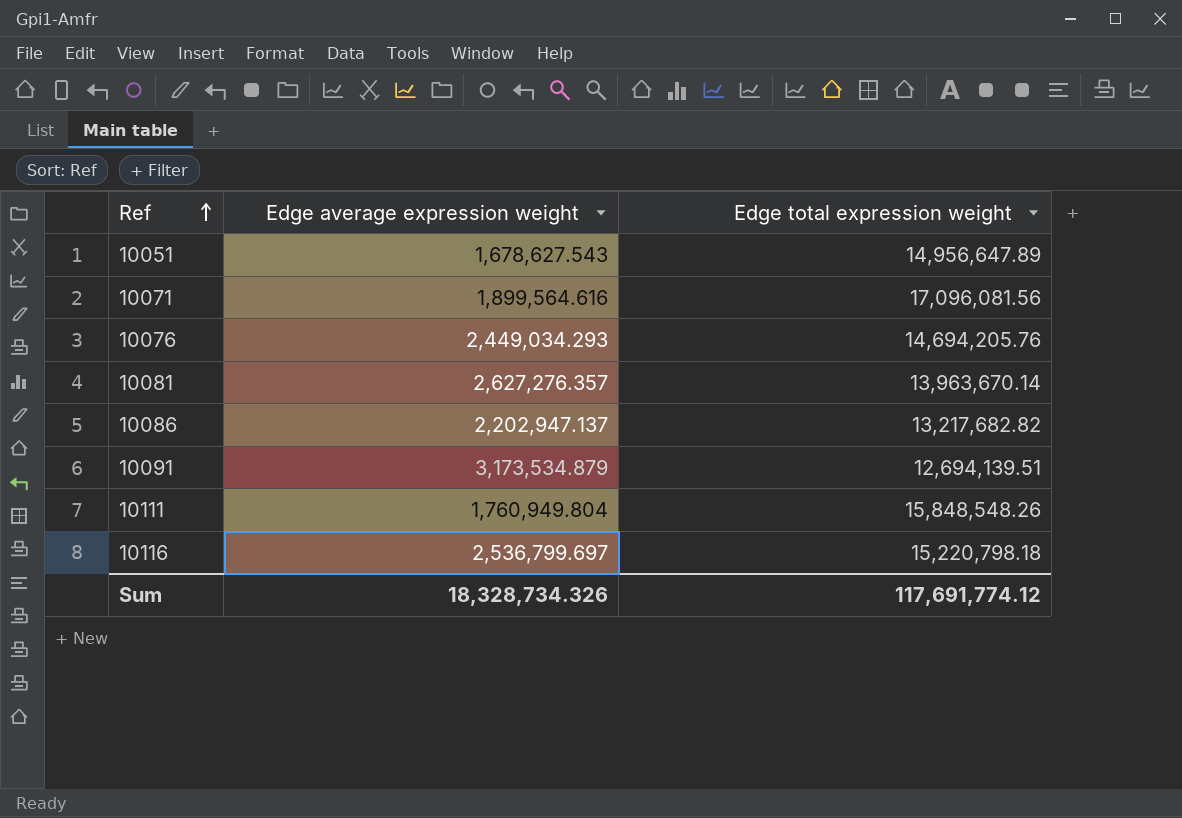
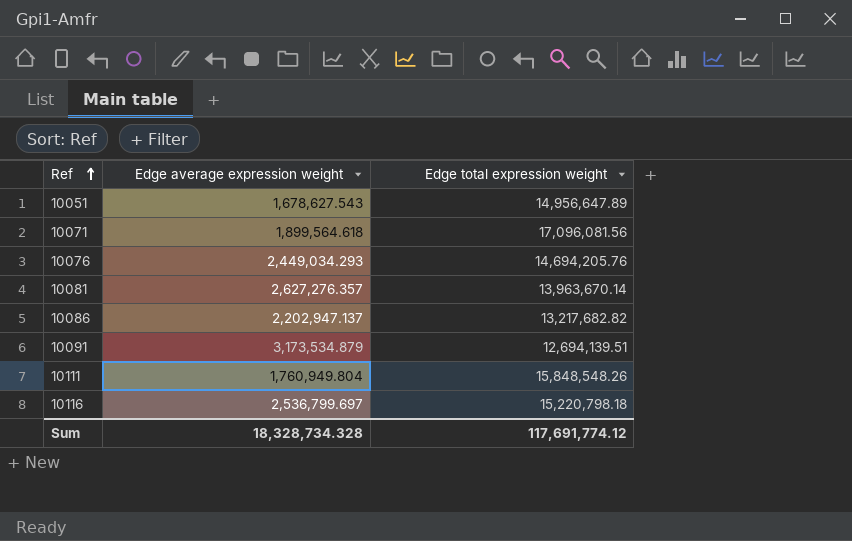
10071 | Edge average expression weight: 1,899,564.616 -> 1,899,564.618
Sum | Edge average expression weight: 18,328,734.326 -> 18,328,734.328

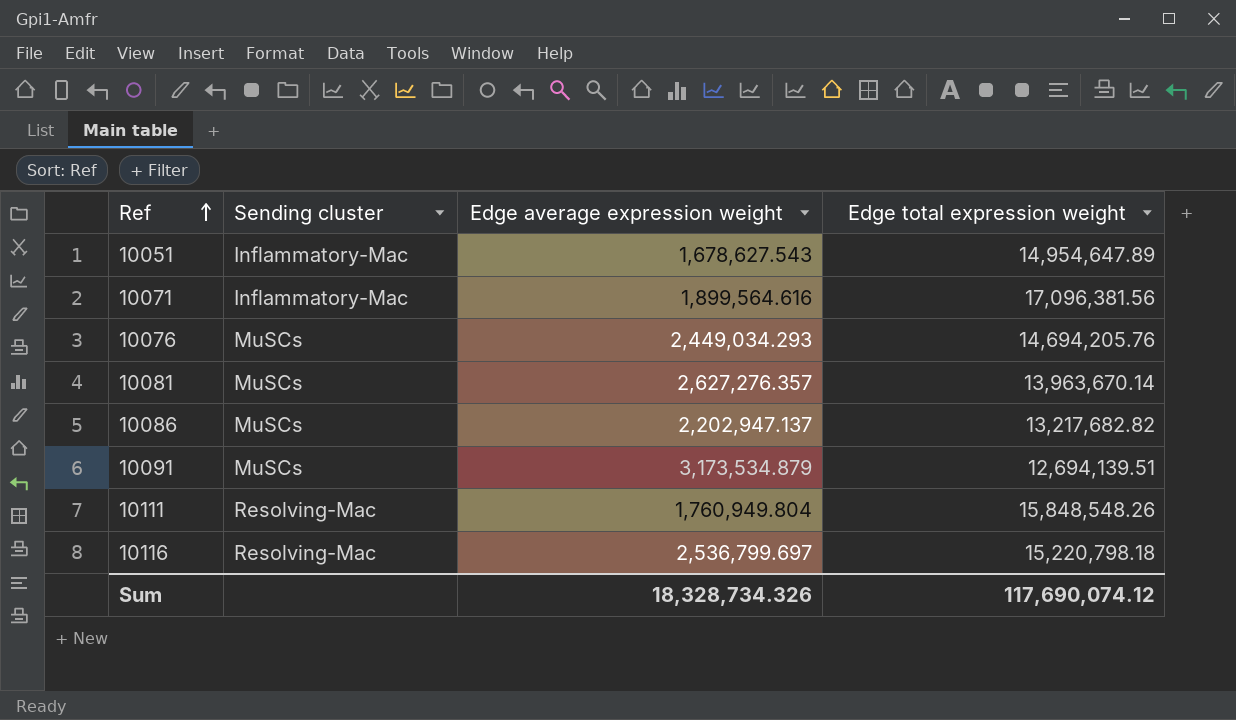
column Sending cluster | position: none -> 2
10051 | Edge total expression weight: 14,956,647.89 -> 14,954,647.89
10071 | Edge average expression weight: 1,899,564.618 -> 1,899,564.616
10071 | Edge total expression weight: 17,096,081.56 -> 17,096,381.56
Sum | Edge average expression weight: 18,328,734.328 -> 18,328,734.326
Sum | Edge total expression weight: 117,691,774.12 -> 117,690,074.12

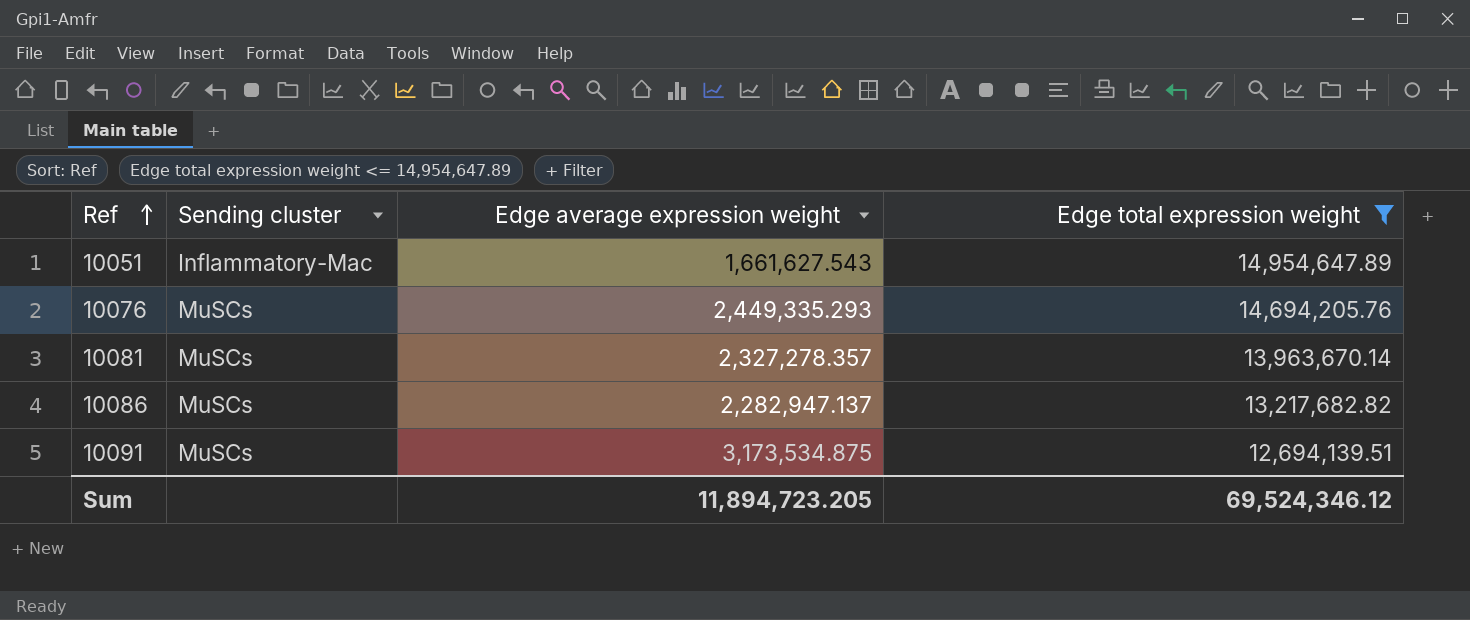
filter: none -> Edge total expression weight <= 14,954,647.89
10051 | Edge average expression weight: 1,678,627.543 -> 1,661,627.543
10076 | Edge average expression weight: 2,449,034.293 -> 2,449,335.293
10081 | Edge average expression weight: 2,627,276.357 -> 2,327,278.357
10086 | Edge average expression weight: 2,202,947.137 -> 2,282,947.137
10091 | Edge average expression weight: 3,173,534.879 -> 3,173,534.875
Sum | Edge average expression weight: 18,328,734.326 -> 11,894,723.205
Sum | Edge total expression weight: 117,690,074.12 -> 69,524,346.12

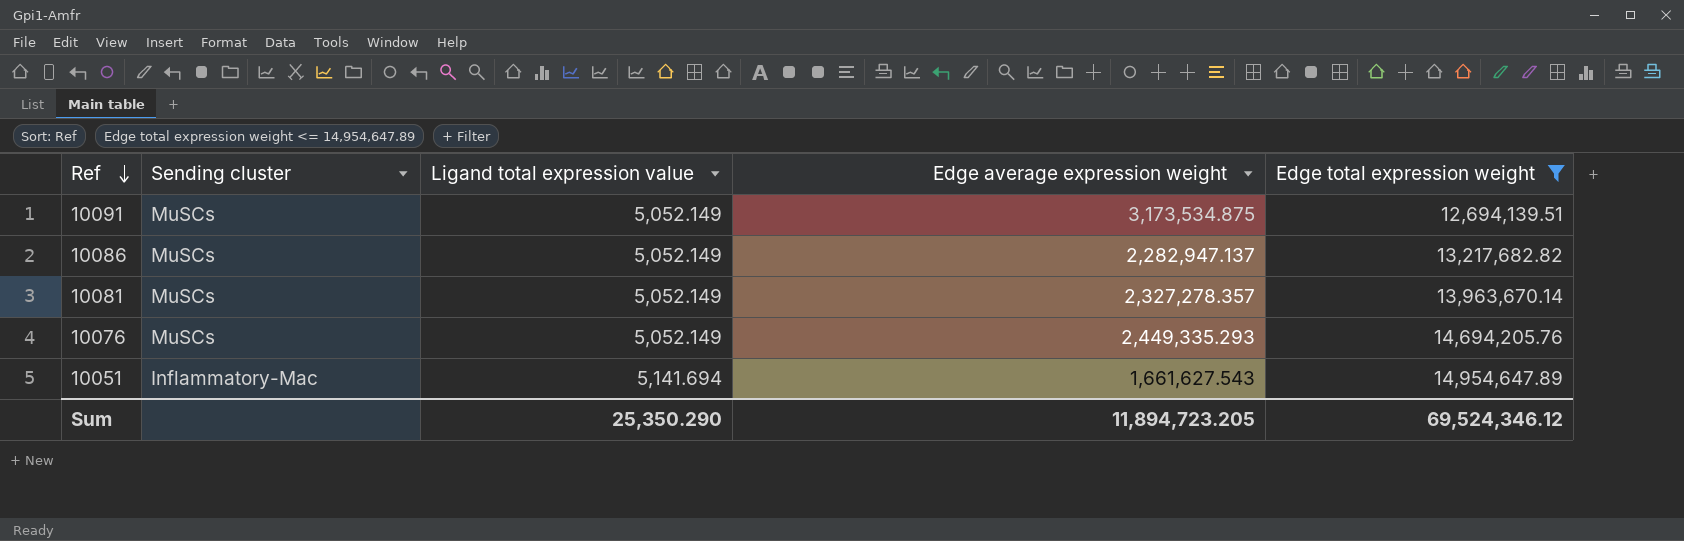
row order: Ref ascending -> Ref descending
column Ligand total expression value | position: none -> 3

